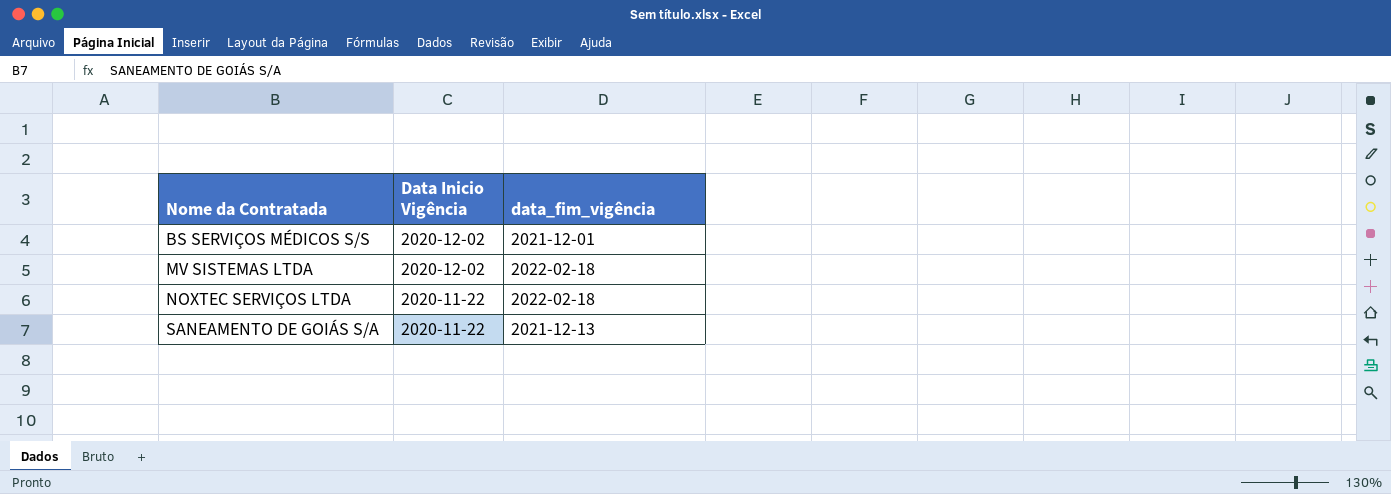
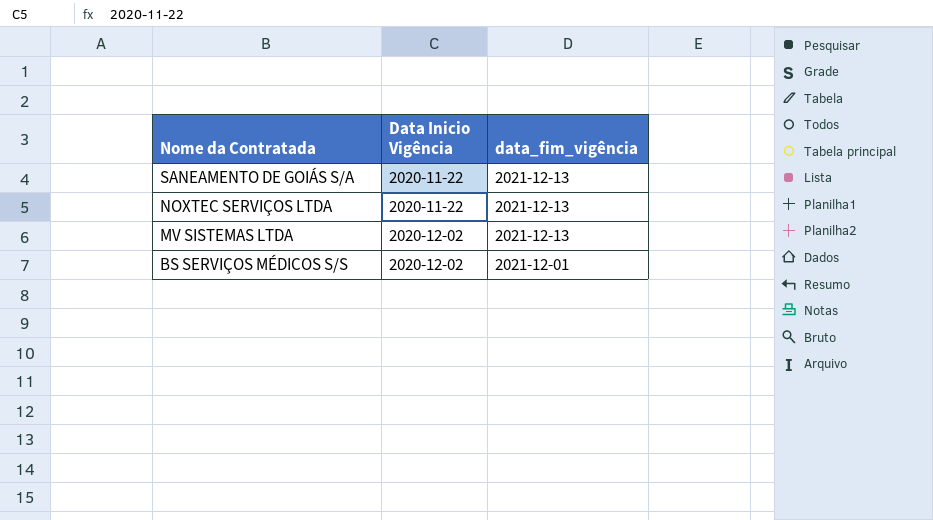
row order: Nome da Contratada ascending -> Nome da Contratada descending
NOXTEC SERVIÇOS LTDA | data_fim_vigência: 2022-02-18 -> 2021-12-13
MV SISTEMAS LTDA | data_fim_vigência: 2022-02-18 -> 2021-12-13

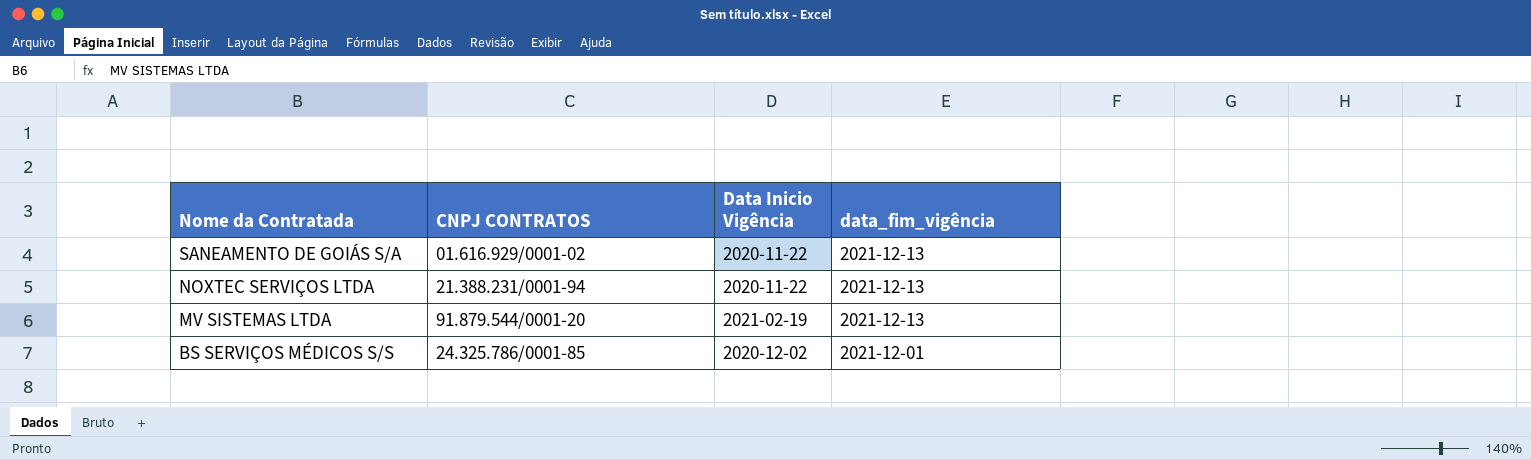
column CNPJ CONTRATOS | position: none -> 2
MV SISTEMAS LTDA | Data Inicio Vigência: 2020-12-02 -> 2021-02-19

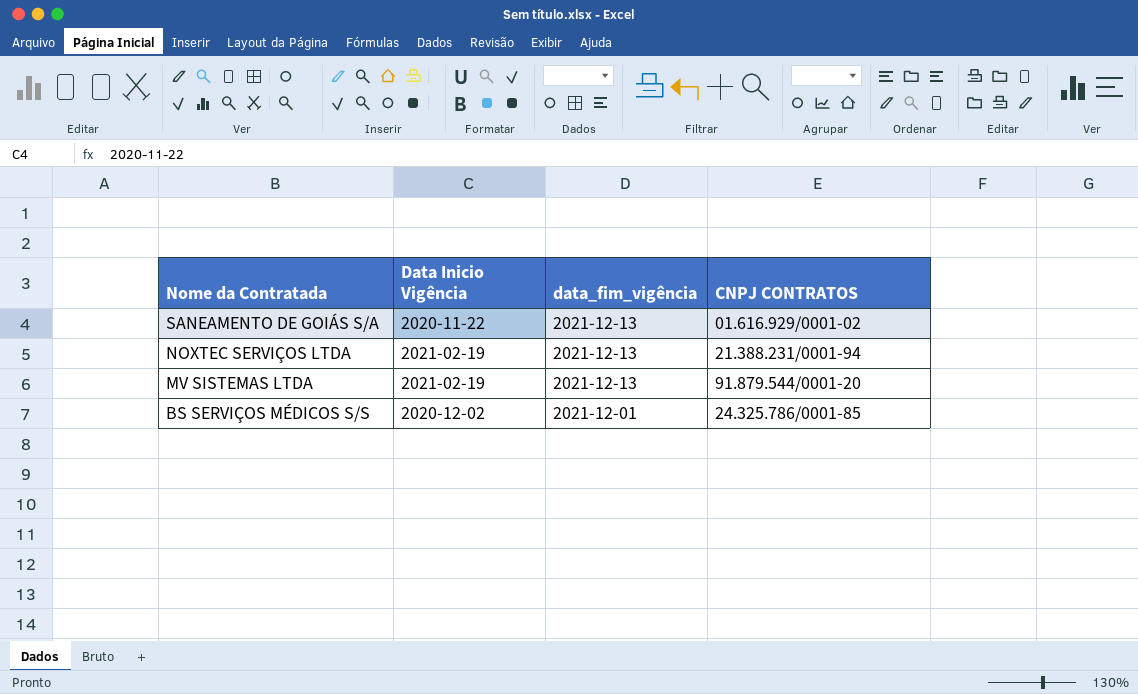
column CNPJ CONTRATOS | position: 2 -> 4
NOXTEC SERVIÇOS LTDA | Data Inicio Vigência: 2020-11-22 -> 2021-02-19

